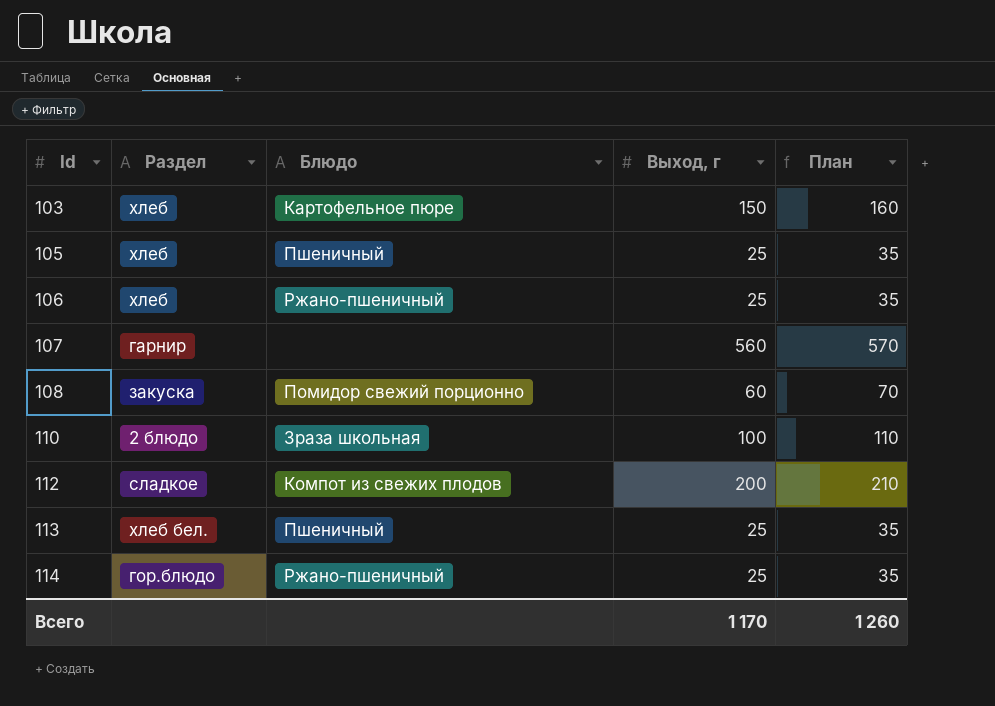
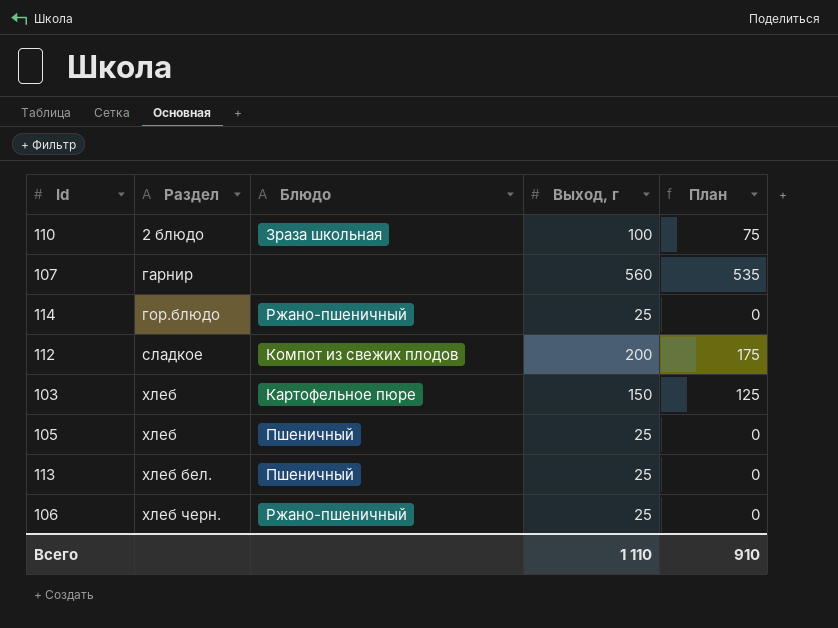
row order: Id ascending -> Раздел ascending
column План | formula: [Выход, г] + 10 -> [Выход, г] - 25
row 108: закуска | Помидор свежий порционно | 60 | 70 -> none
106 | Раздел: хлеб -> хлеб черн.
Всего | Выход, г: 1 170 -> 1 110
Всего | План: 1 260 -> 910

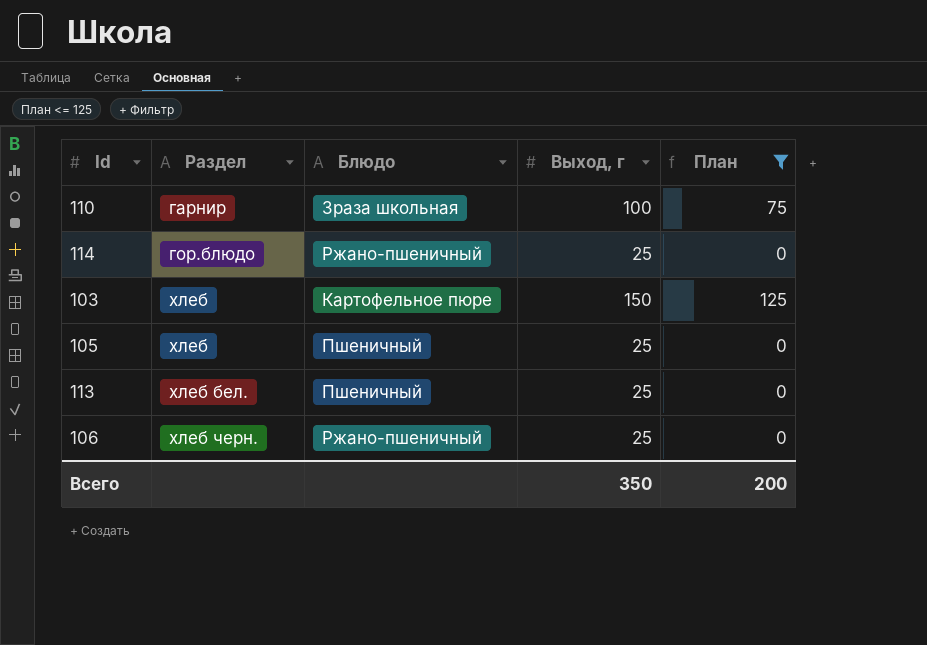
filter: none -> План <= 125
110 | Раздел: 2 блюдо -> гарнир
Всего | Выход, г: 1 110 -> 350
Всего | План: 910 -> 200

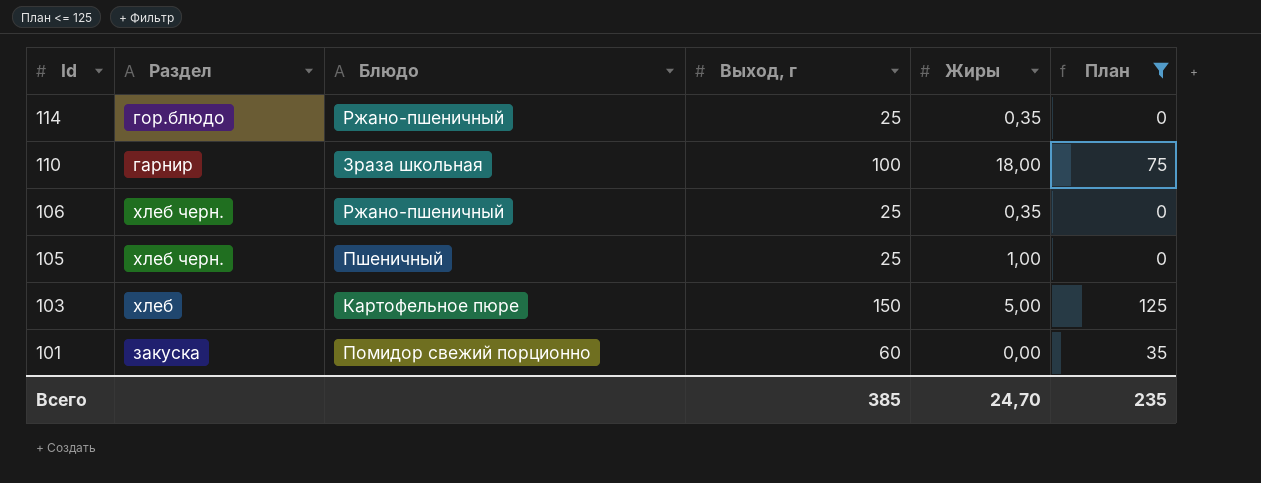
row order: Раздел ascending -> Id descending
column Жиры | position: none -> 5
row 113: хлеб бел. | Пшеничный | 25 | 0 -> none
105 | Раздел: хлеб -> хлеб черн.
row 101: none -> закуска | Помидор свежий порционно | 60 | 0,00 | 35
Всего | Выход, г: 350 -> 385
Всего | План: 200 -> 235

